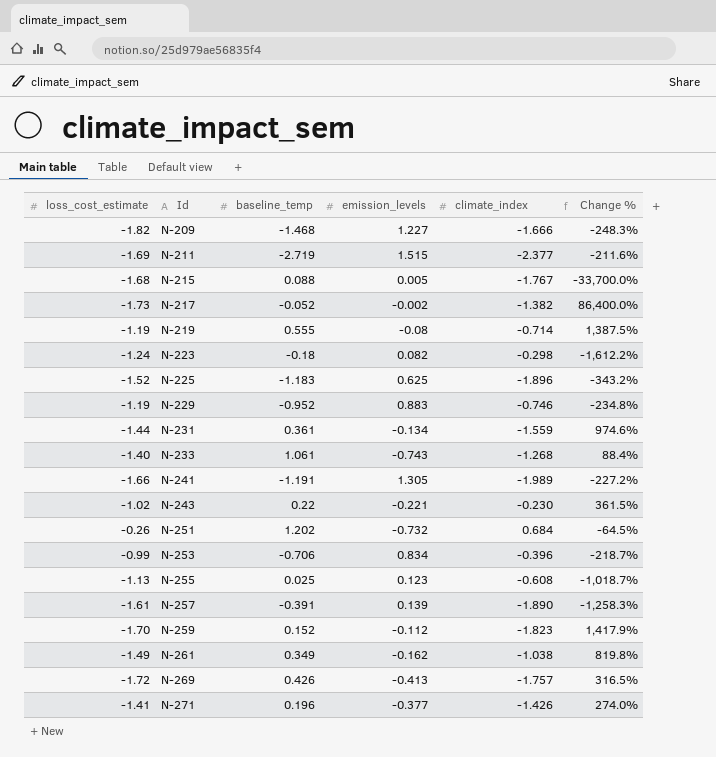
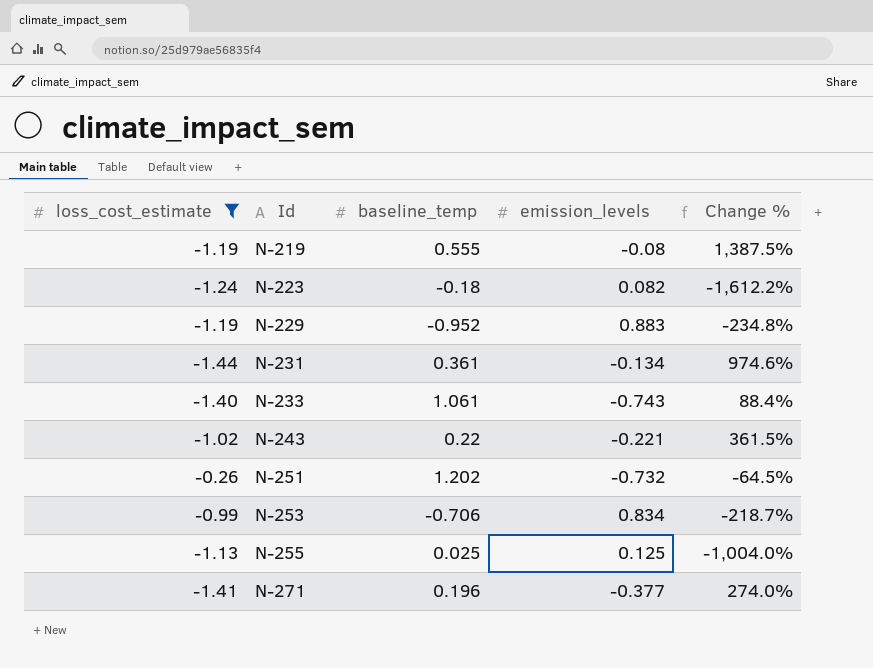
filter: none -> loss_cost_estimate >= -1.44
column climate_index | position: 5 -> none
N-255 | emission_levels: 0.123 -> 0.125
N-255 | Change %: -1,018.7% -> -1,004.0%

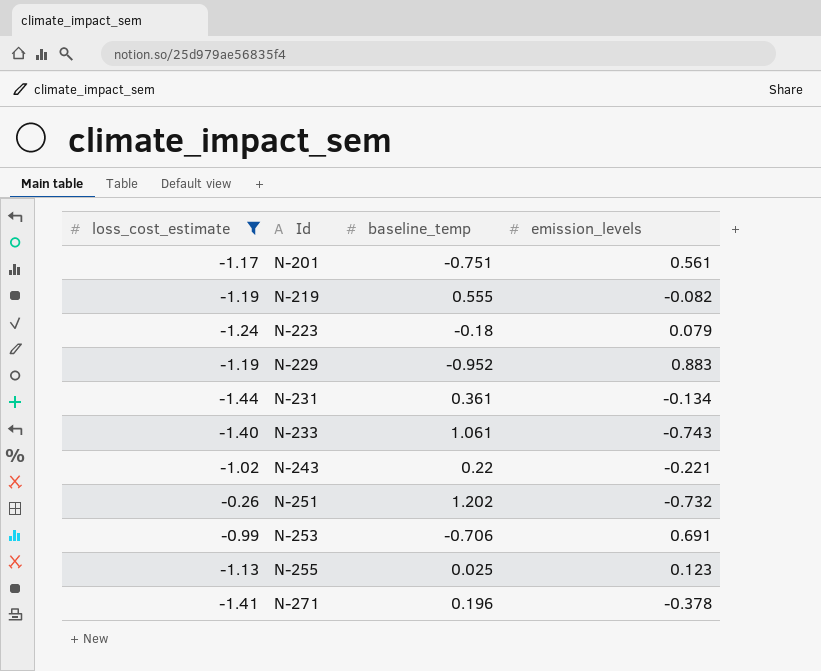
column Change % | formula: ([loss_cost_estimate] - [emission_levels]) / [emission_levels] -> none
row N-201: none -> -1.17 | -0.751 | 0.561
N-219 | emission_levels: -0.08 -> -0.082
N-223 | emission_levels: 0.082 -> 0.079
N-253 | emission_levels: 0.834 -> 0.691
N-255 | emission_levels: 0.125 -> 0.123
N-271 | emission_levels: -0.377 -> -0.378

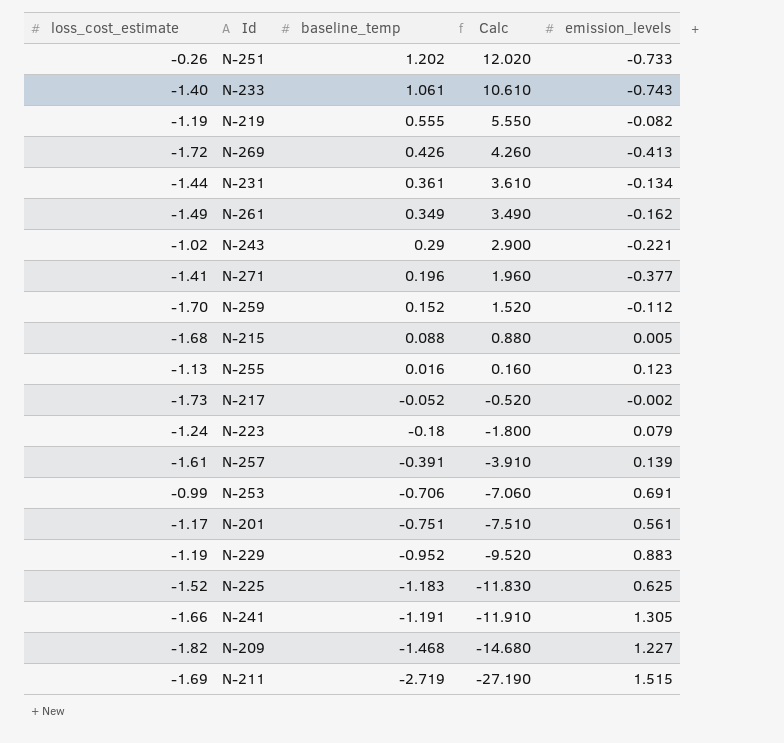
filter: loss_cost_estimate >= -1.44 -> none
row order: Id ascending -> baseline_temp descending
column Calc | formula: none -> [baseline_temp] * 10
N-251 | emission_levels: -0.732 -> -0.733
N-243 | baseline_temp: 0.22 -> 0.29
N-271 | emission_levels: -0.378 -> -0.377
N-255 | baseline_temp: 0.025 -> 0.016

